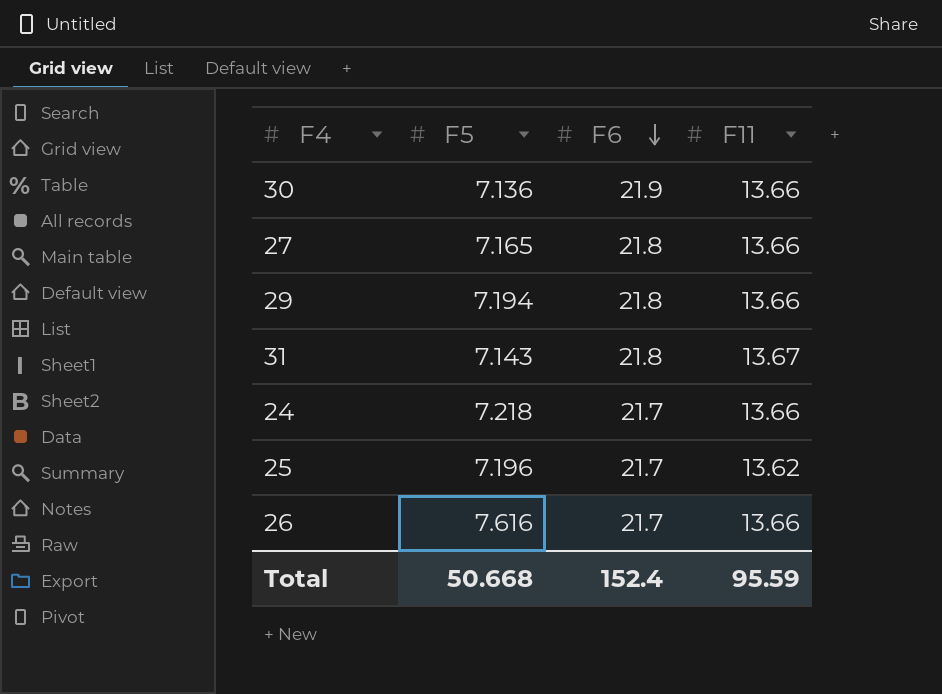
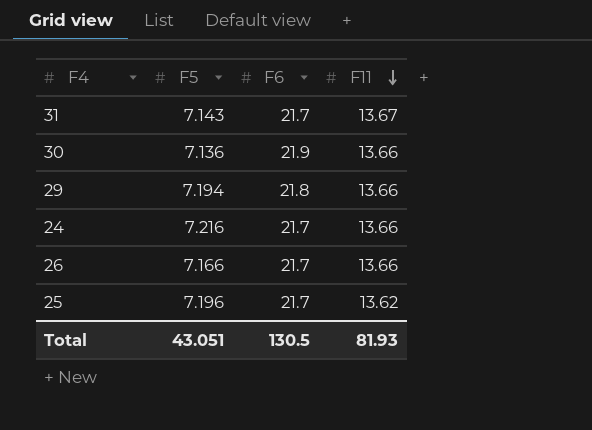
row order: F6 descending -> F11 descending
row 27: 7.165 | 21.8 | 13.66 -> none
31 | F6: 21.8 -> 21.7
24 | F5: 7.218 -> 7.216
26 | F5: 7.616 -> 7.166
Total | F5: 50.668 -> 43.051
Total | F6: 152.4 -> 130.5
Total | F11: 95.59 -> 81.93

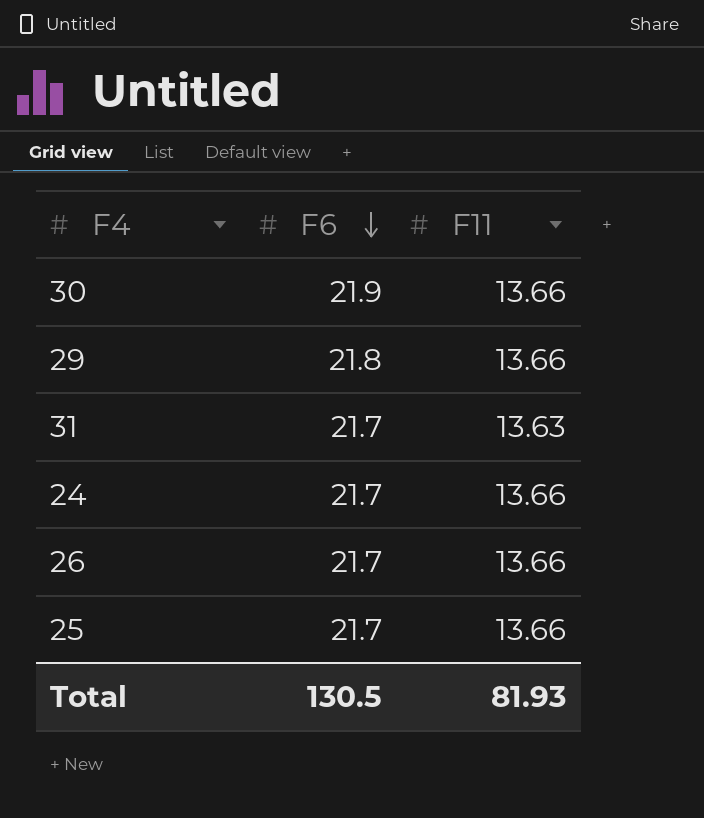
row order: F11 descending -> F6 descending
column F5 | position: 2 -> none
31 | F11: 13.67 -> 13.63
25 | F11: 13.62 -> 13.66

